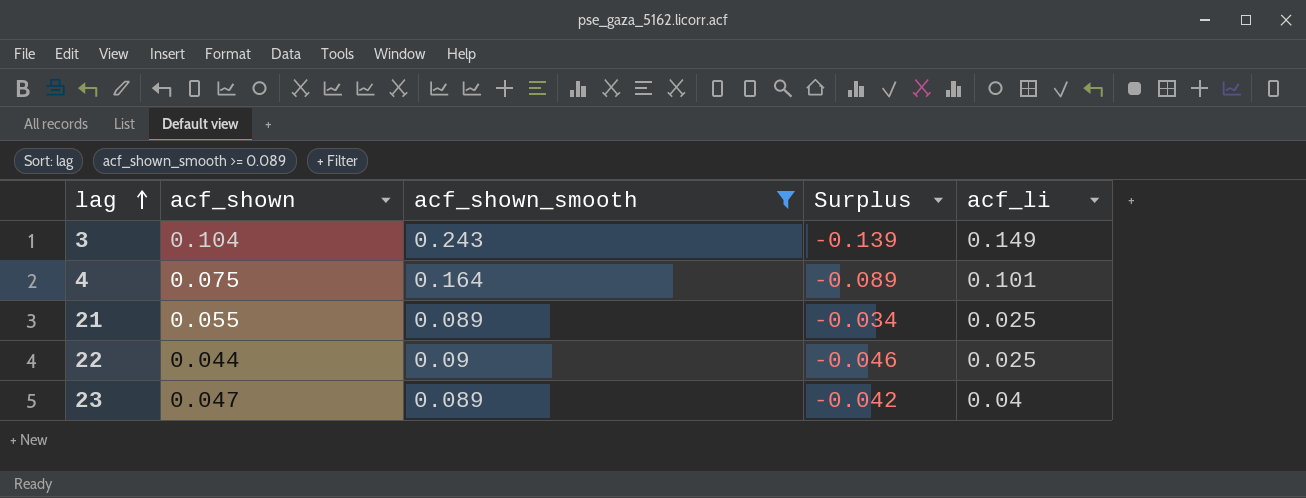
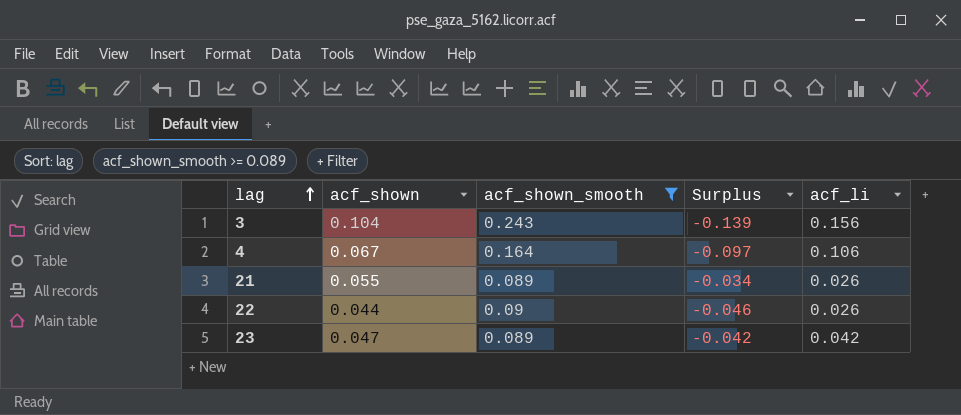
3 | acf_li: 0.149 -> 0.156
4 | acf_shown: 0.075 -> 0.067
4 | Surplus: -0.089 -> -0.097
4 | acf_li: 0.101 -> 0.106
21 | acf_li: 0.025 -> 0.026
22 | acf_li: 0.025 -> 0.026
23 | acf_li: 0.04 -> 0.042

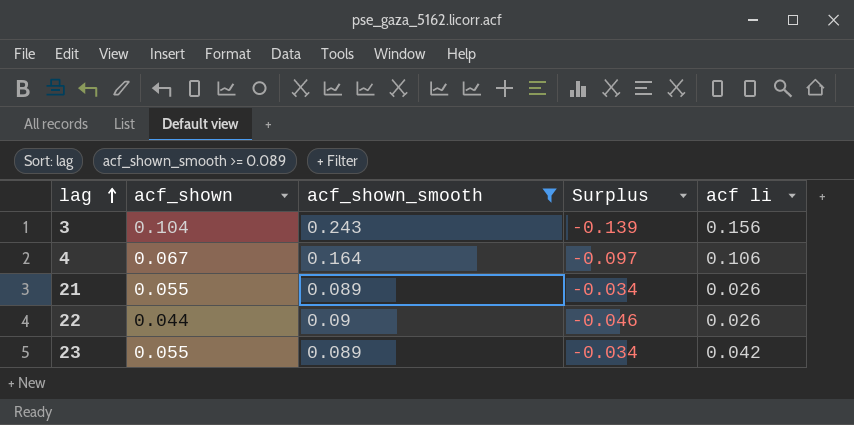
column name: acf_li -> acf li
23 | acf_shown: 0.047 -> 0.055
23 | Surplus: -0.042 -> -0.034

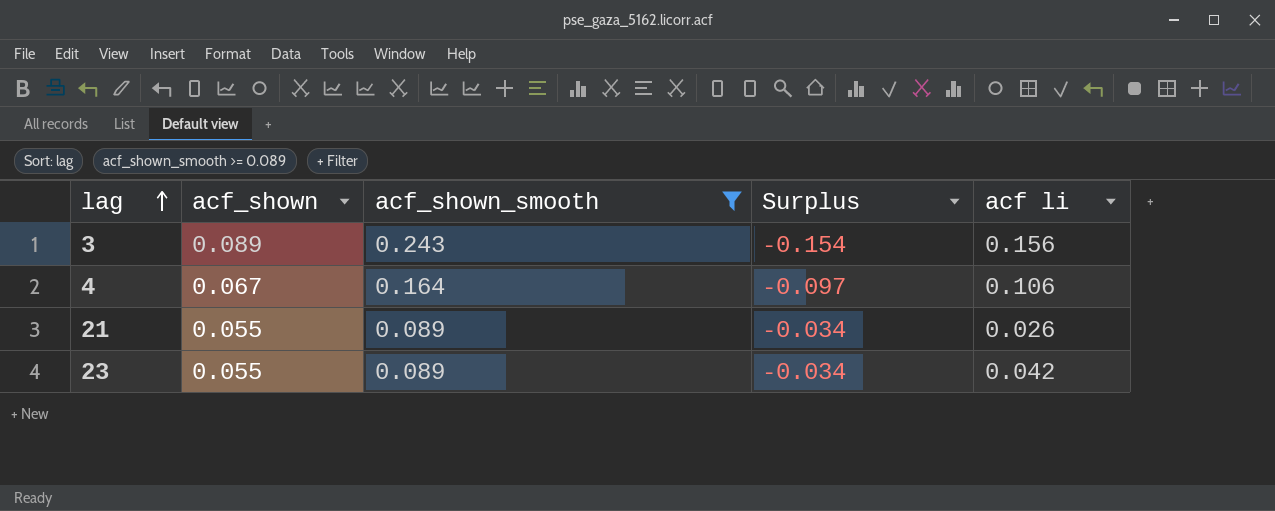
row 22: 0.044 | 0.09 | -0.046 | 0.026 -> none
3 | acf_shown: 0.104 -> 0.089
3 | Surplus: -0.139 -> -0.154

